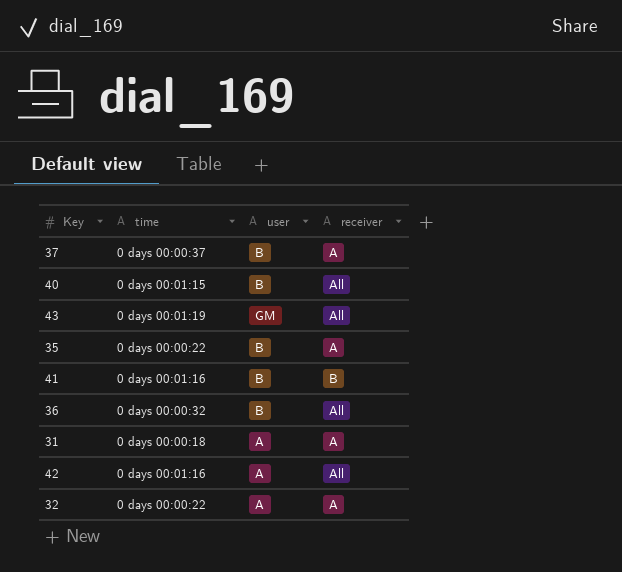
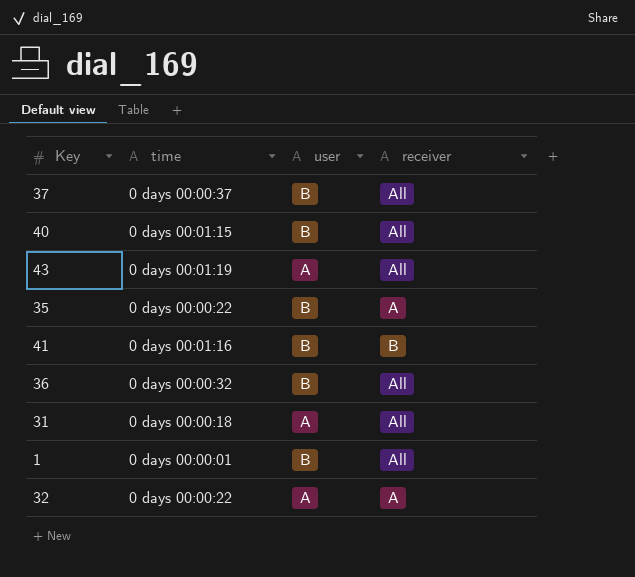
row 42: 0 days 00:01:16 | A | All -> none
37 | receiver: A -> All
43 | user: GM -> A
31 | receiver: A -> All
row 1: none -> 0 days 00:00:01 | B | All

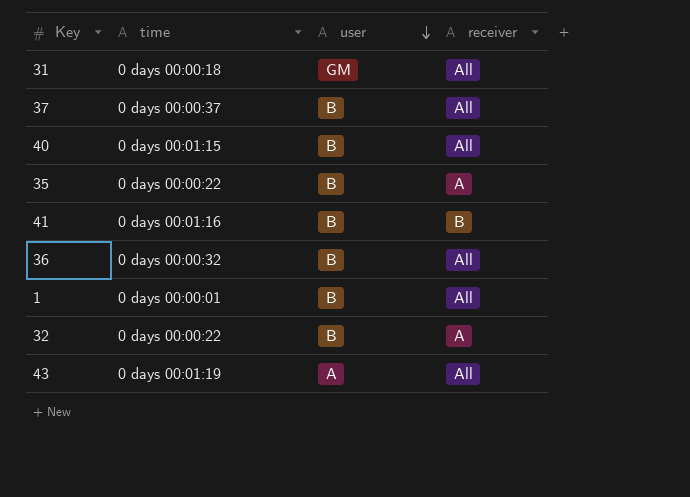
row order: none -> user descending
31 | user: A -> GM
32 | user: A -> B

